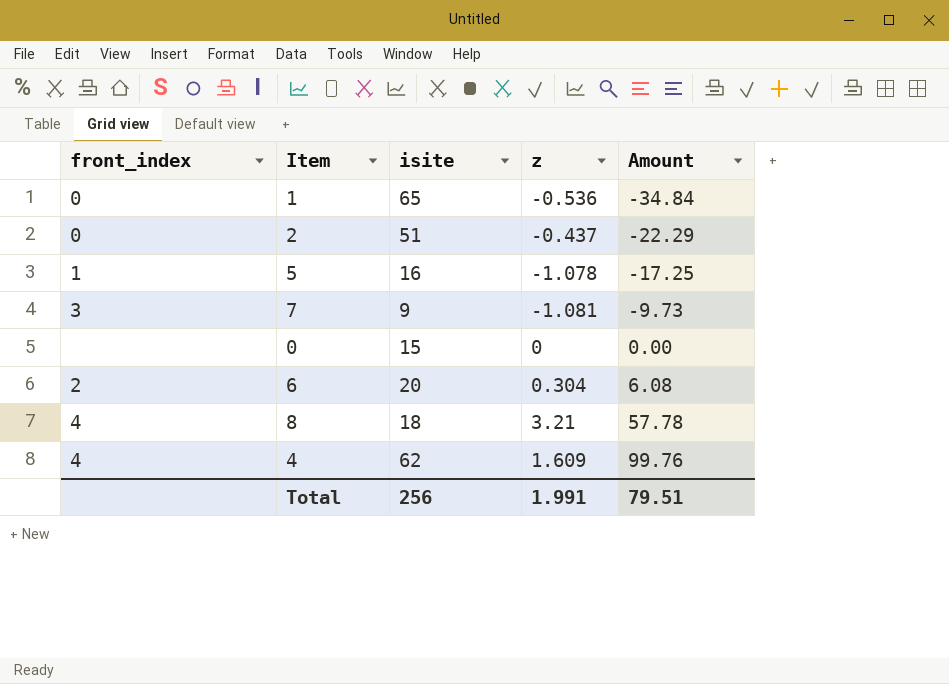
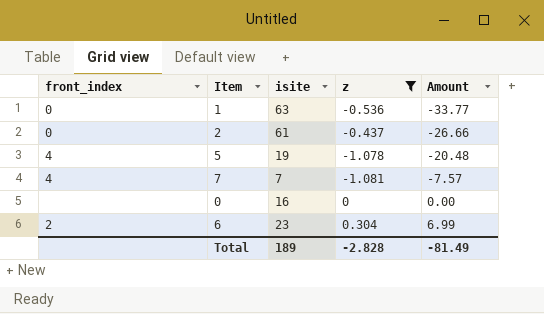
filter: none -> z <= 0.304
1 | isite: 65 -> 63
1 | Amount: -34.84 -> -33.77
2 | isite: 51 -> 61
2 | Amount: -22.29 -> -26.66
5 | front_index: 1 -> 4
5 | isite: 16 -> 19
5 | Amount: -17.25 -> -20.48
7 | front_index: 3 -> 4
7 | isite: 9 -> 7
7 | Amount: -9.73 -> -7.57
0 | isite: 15 -> 16
6 | isite: 20 -> 23
6 | Amount: 6.08 -> 6.99
Total | isite: 256 -> 189
Total | z: 1.991 -> -2.828
Total | Amount: 79.51 -> -81.49

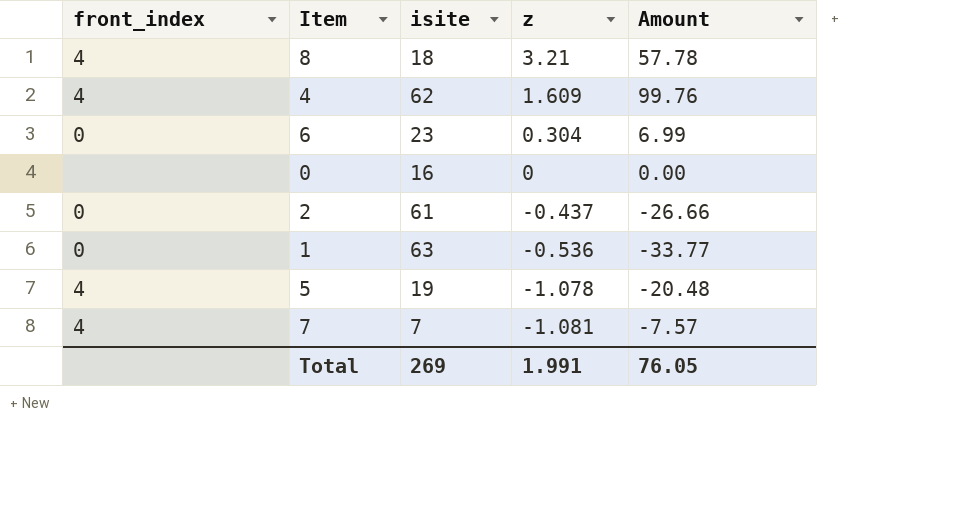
filter: z <= 0.304 -> none
row order: Amount ascending -> z descending
6 | front_index: 2 -> 0
Total | isite: 189 -> 269
Total | z: -2.828 -> 1.991
Total | Amount: -81.49 -> 76.05

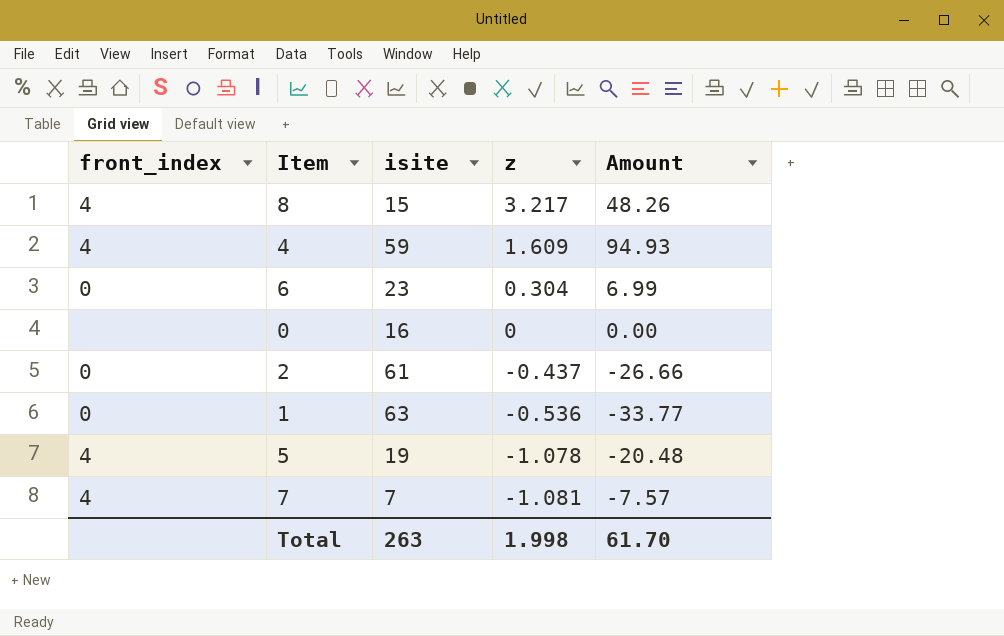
8 | isite: 18 -> 15
8 | z: 3.21 -> 3.217
8 | Amount: 57.78 -> 48.26
4 | isite: 62 -> 59
4 | Amount: 99.76 -> 94.93
Total | isite: 269 -> 263
Total | z: 1.991 -> 1.998
Total | Amount: 76.05 -> 61.70

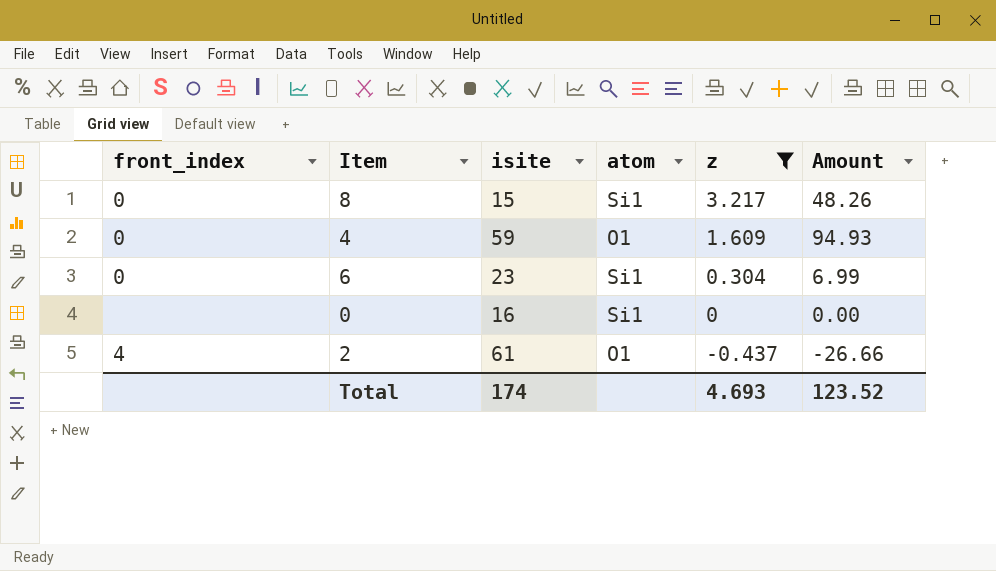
filter: none -> z >= -0.437
column atom | position: none -> 4
8 | front_index: 4 -> 0
4 | front_index: 4 -> 0
2 | front_index: 0 -> 4
Total | isite: 263 -> 174
Total | z: 1.998 -> 4.693
Total | Amount: 61.70 -> 123.52

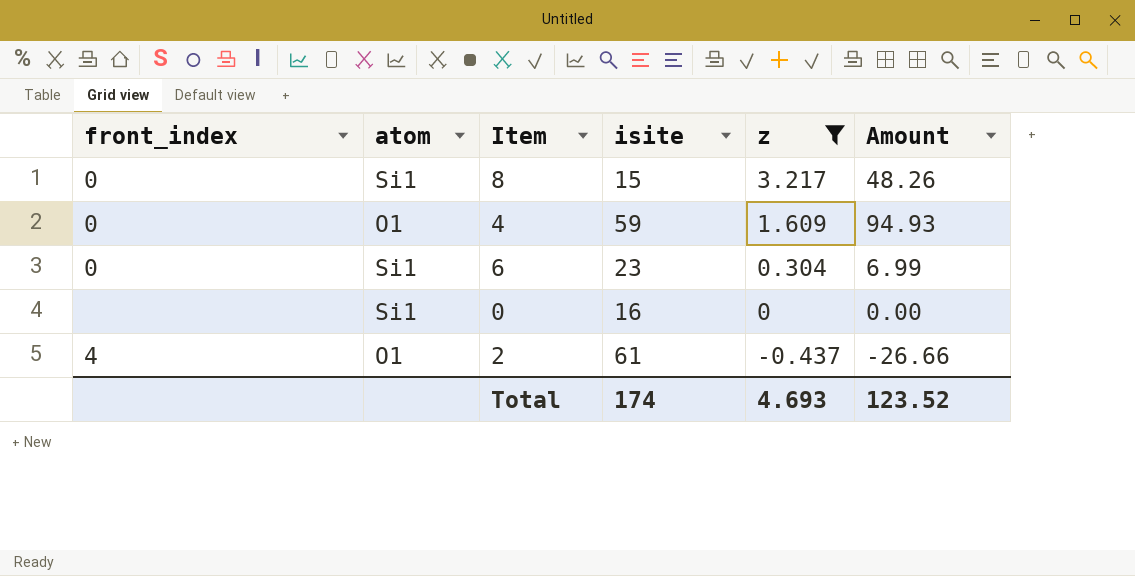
column atom | position: 4 -> 2

